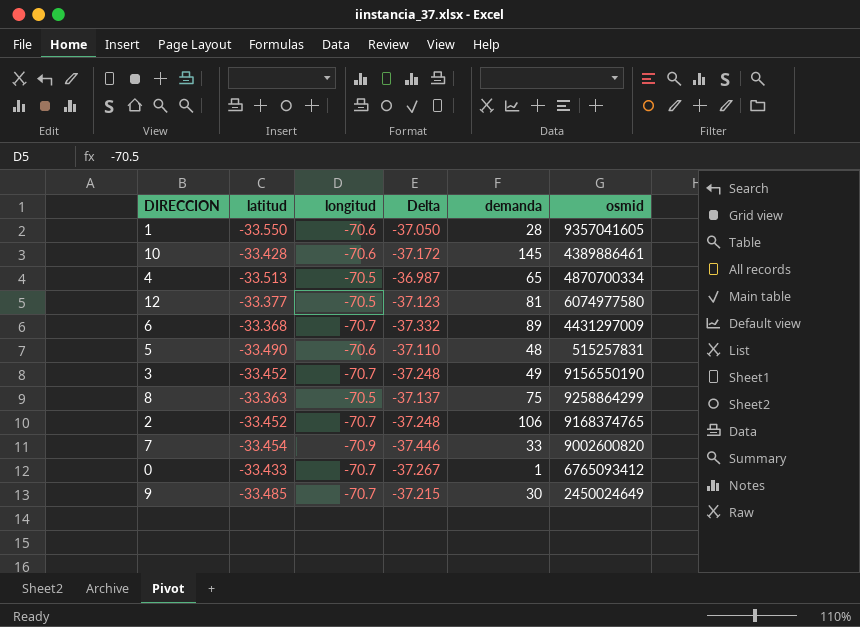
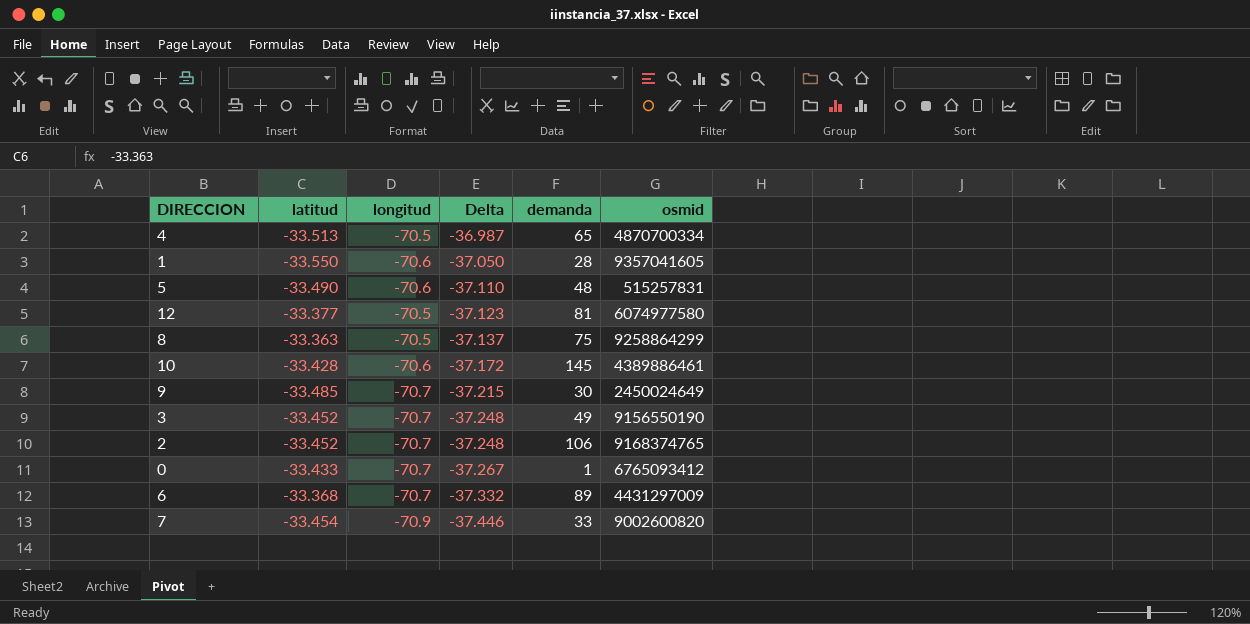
row order: none -> Delta descending

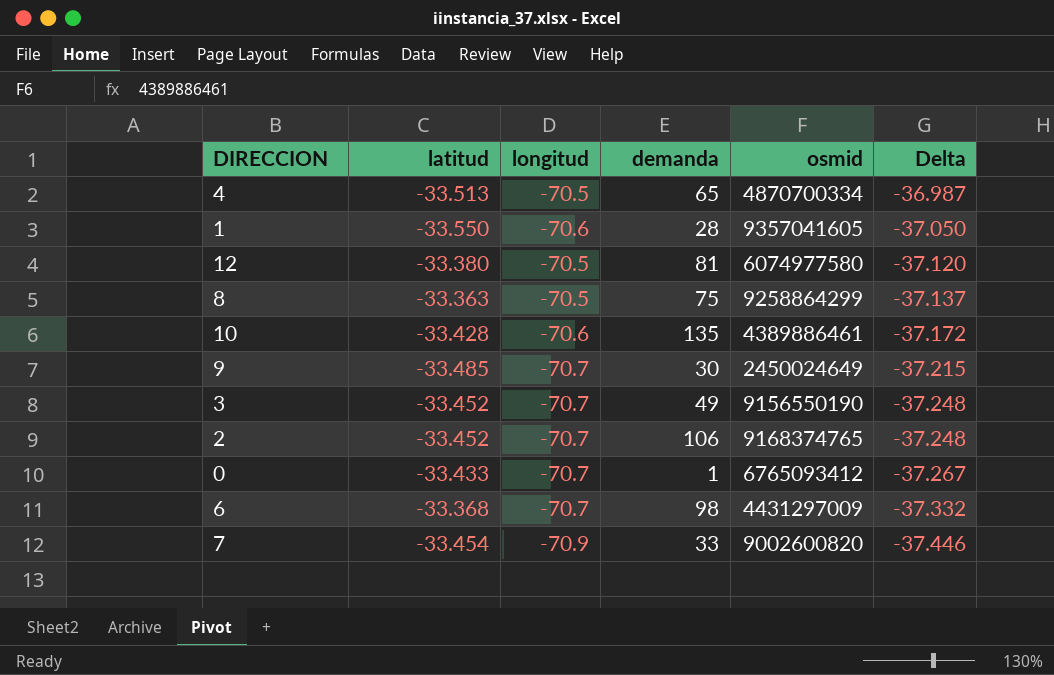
column Delta | position: 4 -> 6
row 5: -33.490 | -70.6 | -37.110 | 48 | 515257831 -> none
12 | latitud: -33.377 -> -33.380
12 | Delta: -37.123 -> -37.120
10 | demanda: 145 -> 135
6 | demanda: 89 -> 98

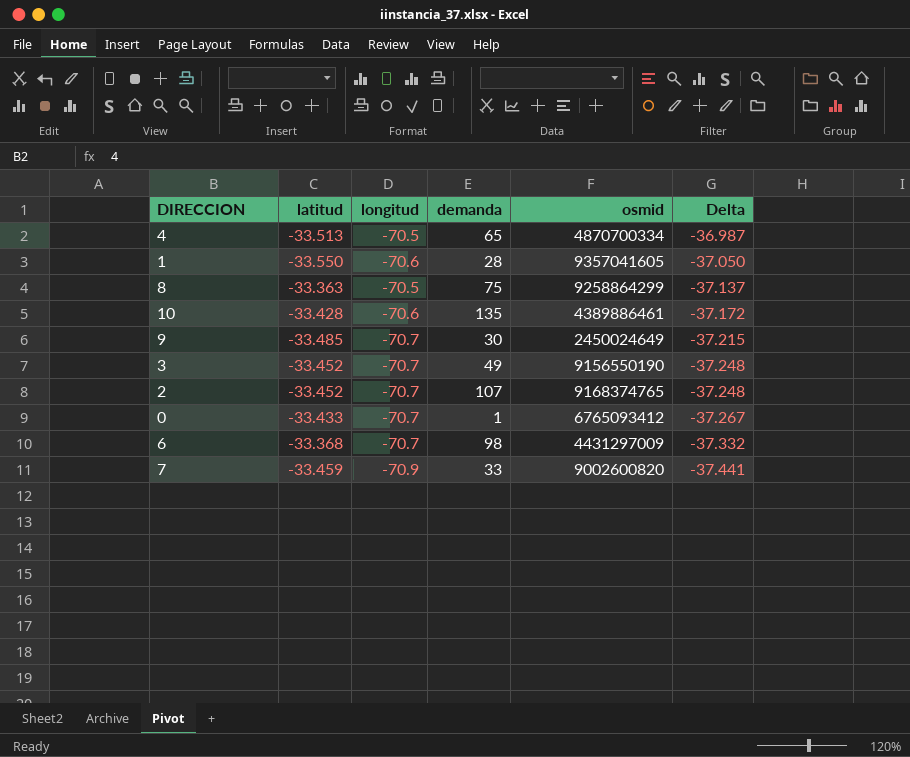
row 12: -33.380 | -70.5 | 81 | 6074977580 | -37.120 -> none
2 | demanda: 106 -> 107
7 | latitud: -33.454 -> -33.459
7 | Delta: -37.446 -> -37.441

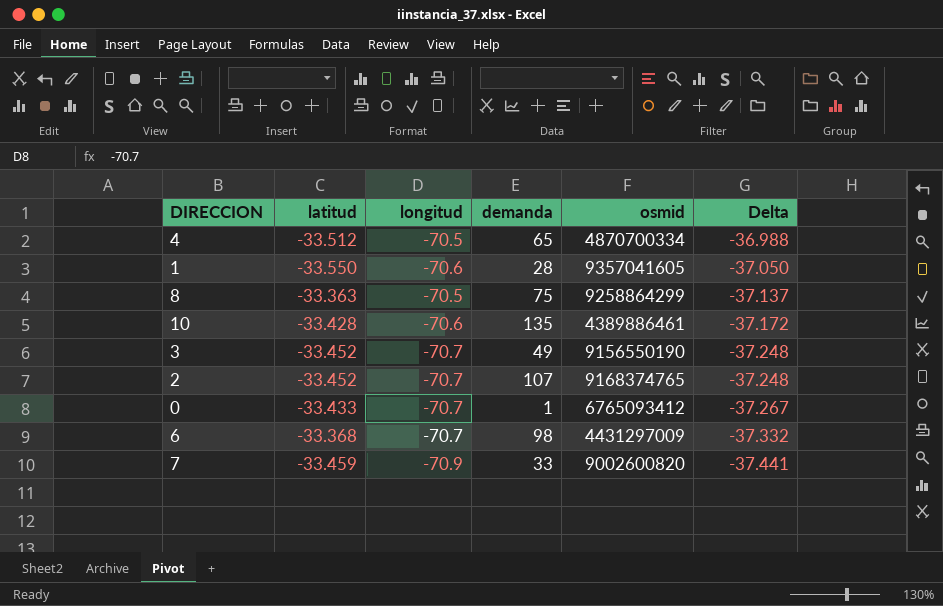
row 9: -33.485 | -70.7 | 30 | 2450024649 | -37.215 -> none
4 | latitud: -33.513 -> -33.512
4 | Delta: -36.987 -> -36.988

